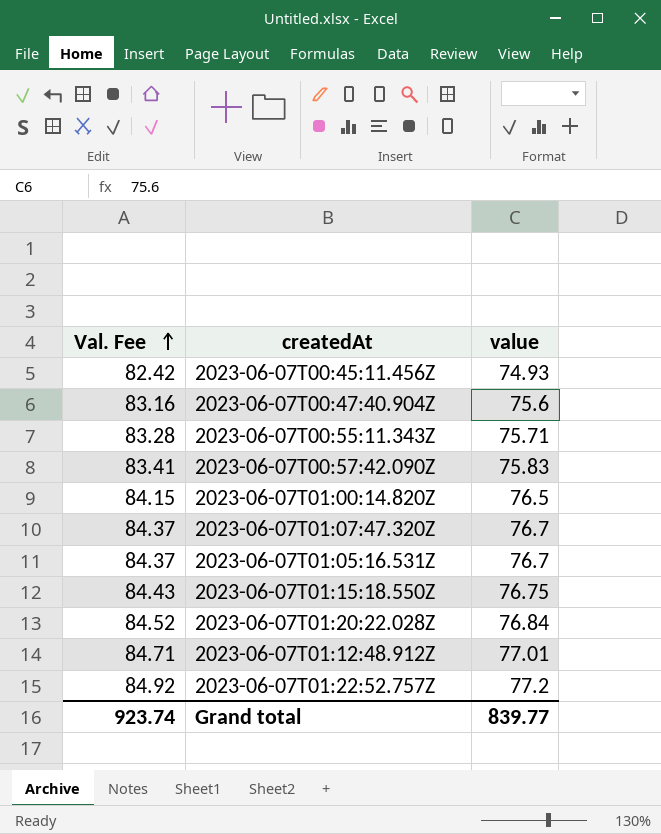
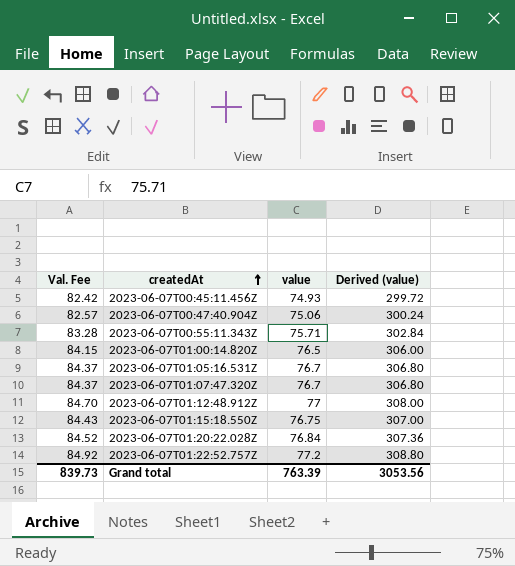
row order: Val. Fee ascending -> createdAt ascending
column Derived (value) | formula: none -> [value] * 4
row 2023-06-07T00:57:42.090Z: 83.41 | 75.83 -> none
2023-06-07T00:47:40.904Z | Val. Fee: 83.16 -> 82.57
2023-06-07T00:47:40.904Z | value: 75.6 -> 75.06
2023-06-07T01:12:48.912Z | Val. Fee: 84.71 -> 84.70
2023-06-07T01:12:48.912Z | value: 77.01 -> 77
Grand total | Val. Fee: 923.74 -> 839.73
Grand total | value: 839.77 -> 763.39

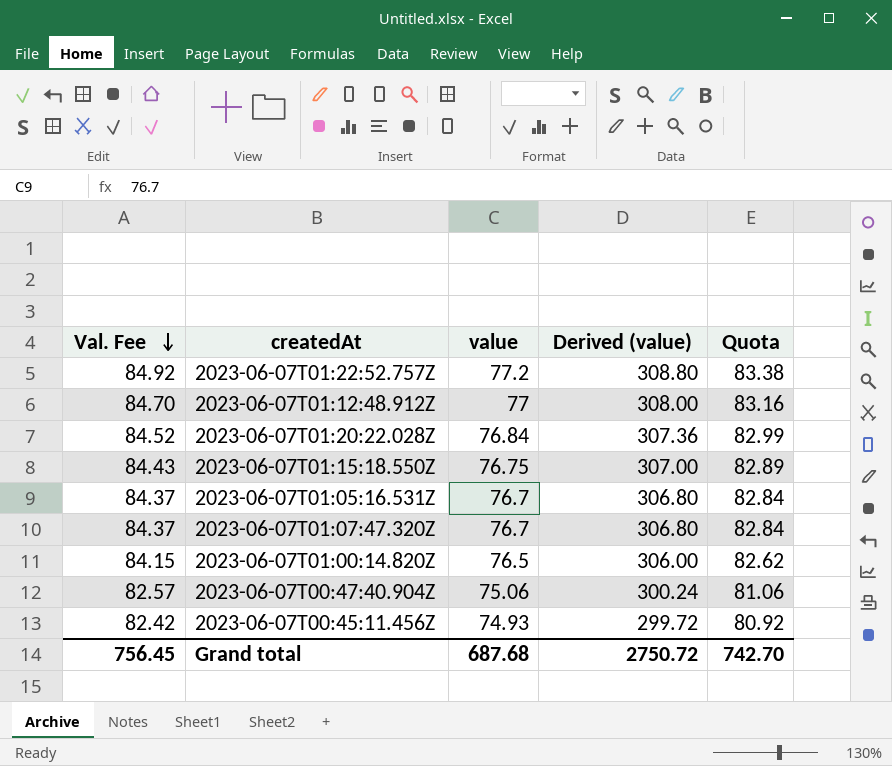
row order: createdAt ascending -> Val. Fee descending
column Quota | formula: none -> [value] * 1.08
row 2023-06-07T00:55:11.343Z: 83.28 | 75.71 | 302.84 -> none
Grand total | Val. Fee: 839.73 -> 756.45
Grand total | value: 763.39 -> 687.68
Grand total | Derived (value): 3053.56 -> 2750.72

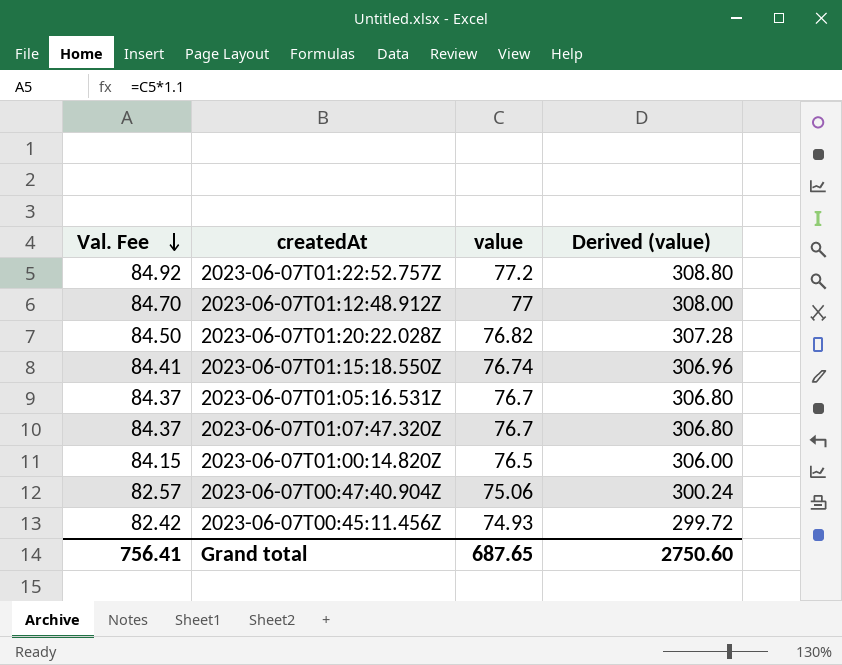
column Quota | formula: [value] * 1.08 -> none
2023-06-07T01:20:22.028Z | Val. Fee: 84.52 -> 84.50
2023-06-07T01:20:22.028Z | value: 76.84 -> 76.82
2023-06-07T01:20:22.028Z | Derived (value): 307.36 -> 307.28
2023-06-07T01:15:18.550Z | Val. Fee: 84.43 -> 84.41
2023-06-07T01:15:18.550Z | value: 76.75 -> 76.74
2023-06-07T01:15:18.550Z | Derived (value): 307.00 -> 306.96
Grand total | Val. Fee: 756.45 -> 756.41
Grand total | value: 687.68 -> 687.65
Grand total | Derived (value): 2750.72 -> 2750.60

